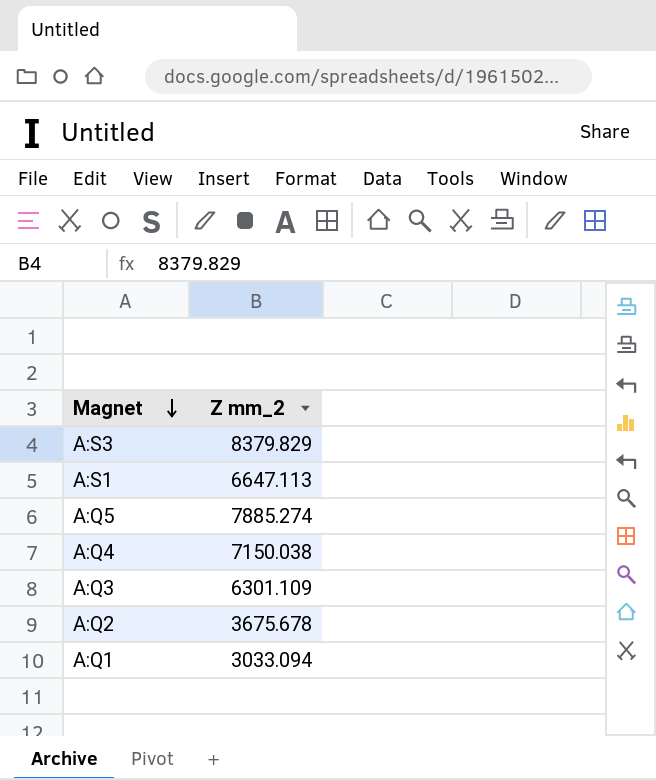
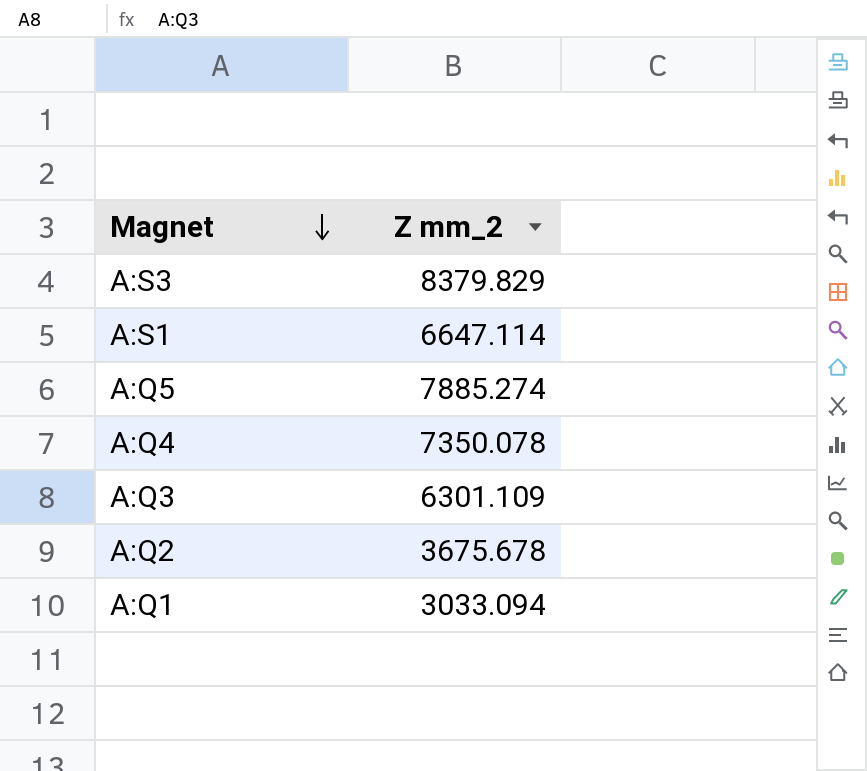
A:S1 | Z mm_2: 6647.113 -> 6647.114
A:Q4 | Z mm_2: 7150.038 -> 7350.078

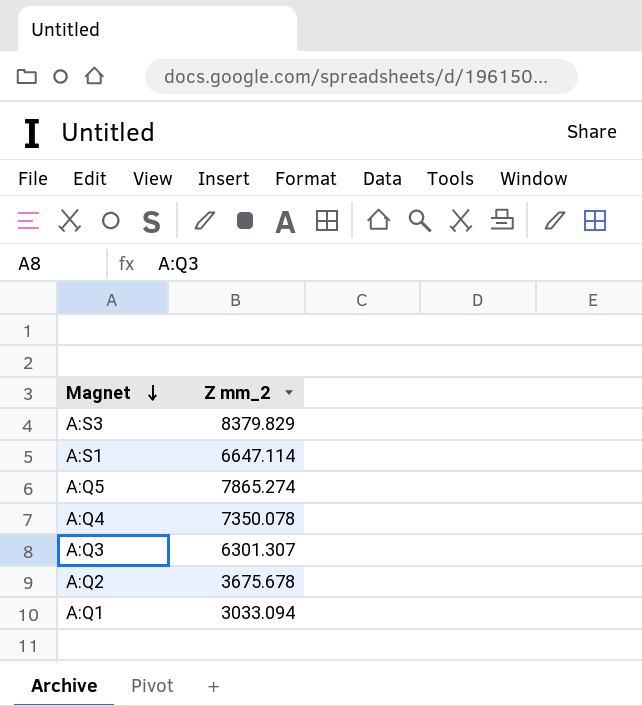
A:Q5 | Z mm_2: 7885.274 -> 7865.274
A:Q3 | Z mm_2: 6301.109 -> 6301.307

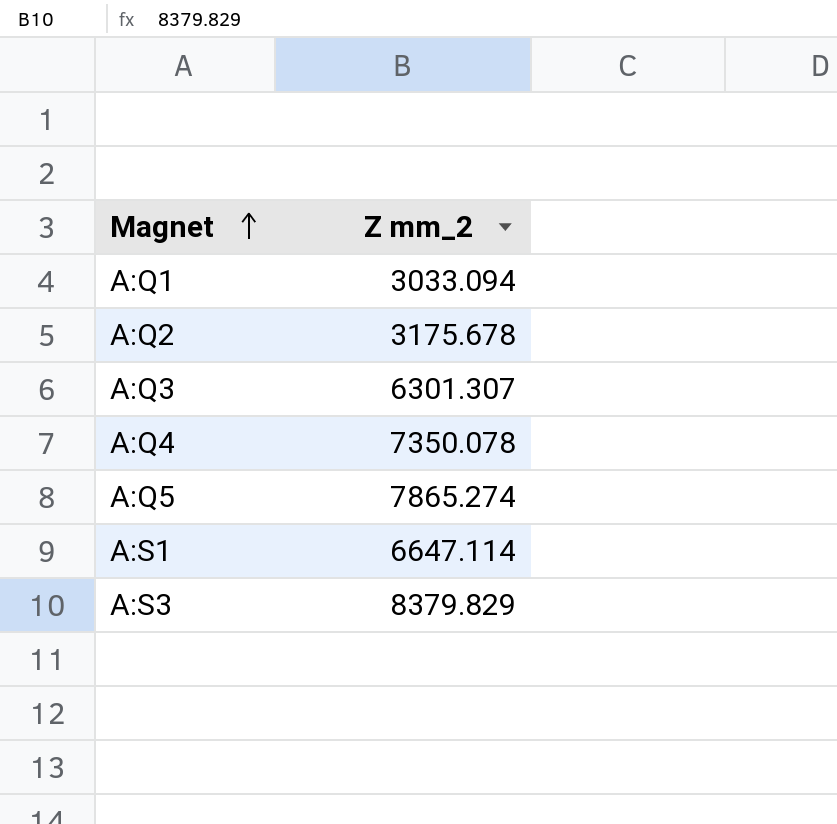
row order: Magnet descending -> Magnet ascending
A:Q2 | Z mm_2: 3675.678 -> 3175.678

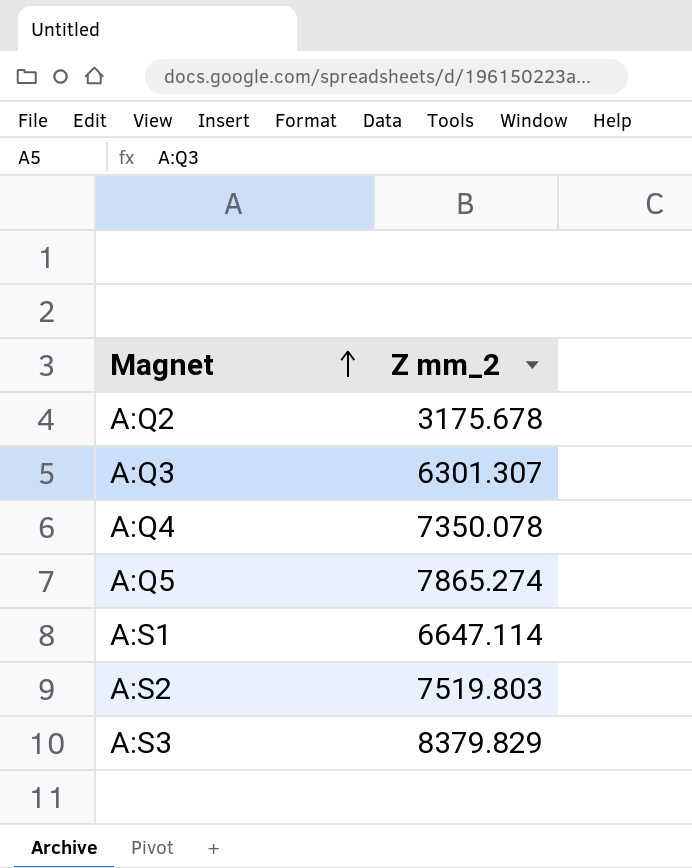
row A:Q1: 3033.094 -> none
row A:S2: none -> 7519.803

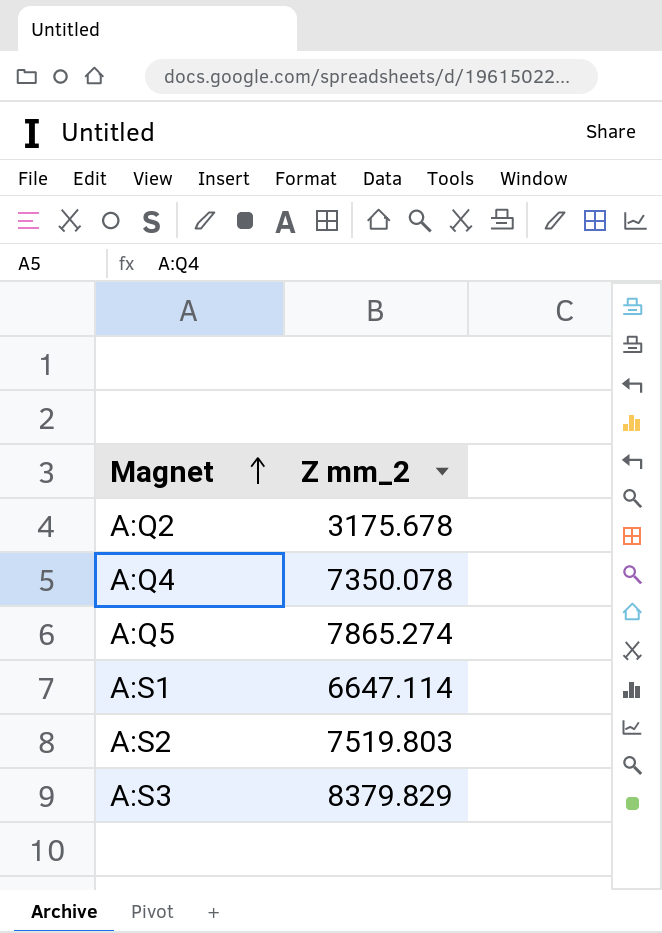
row A:Q3: 6301.307 -> none

